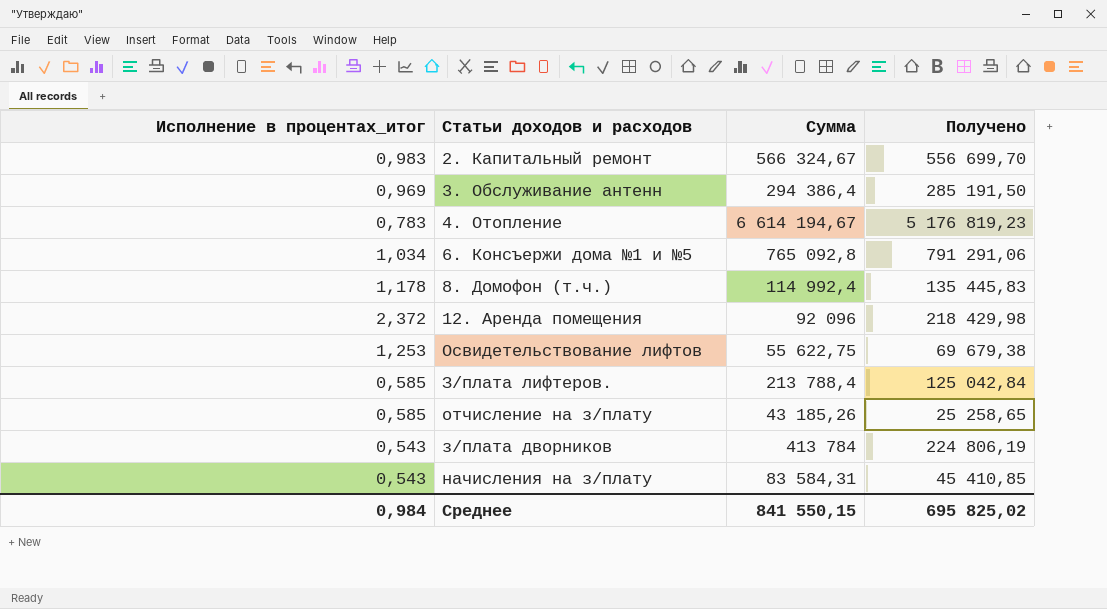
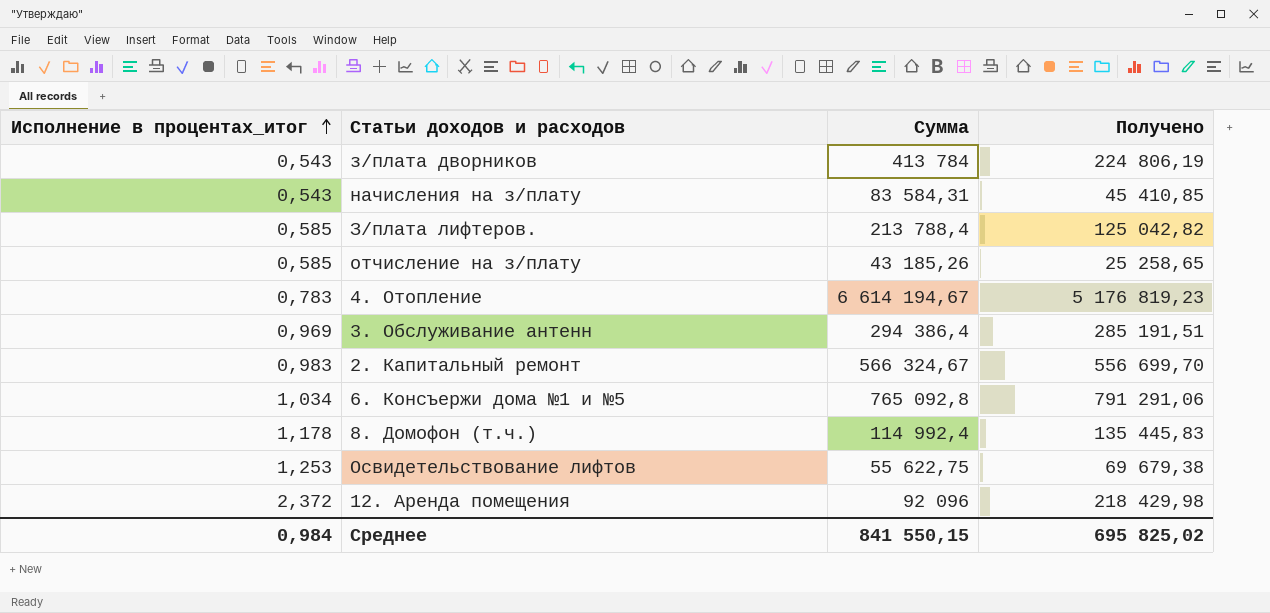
row order: none -> Исполнение в процентах_итог ascending
З/плата лифтеров. | Получено: 125 042,84 -> 125 042,82
3. Обслуживание антенн | Получено: 285 191,50 -> 285 191,51

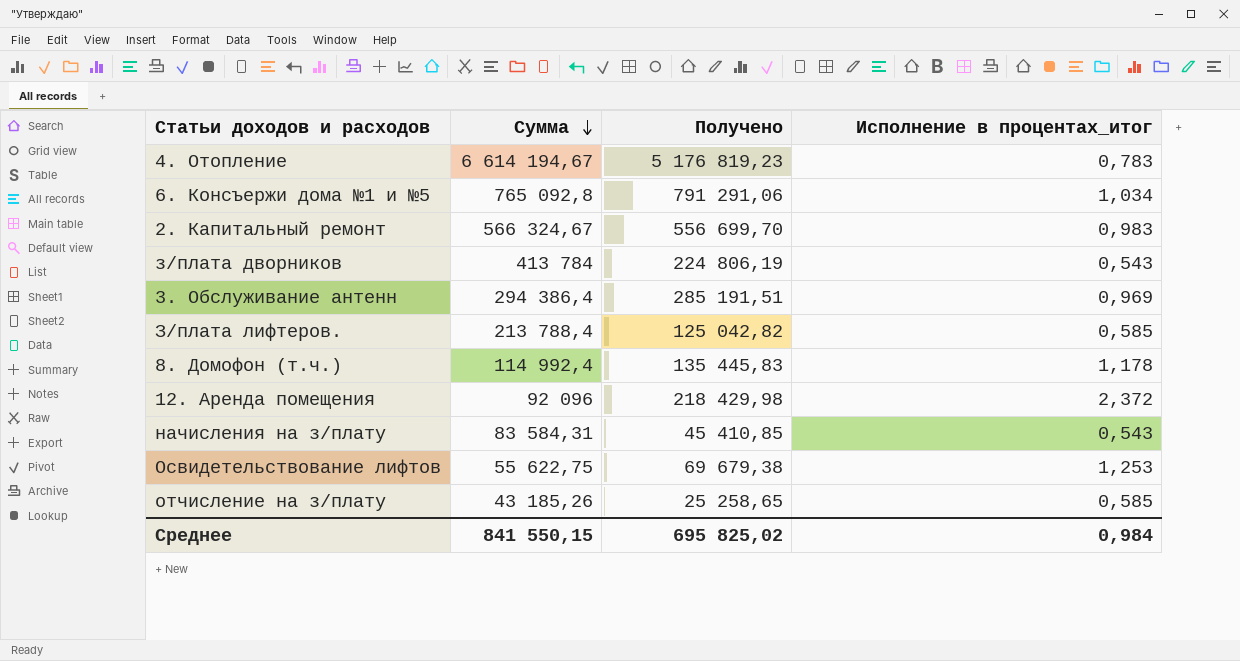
row order: Исполнение в процентах_итог ascending -> Сумма descending
column Исполнение в процентах_итог | position: 1 -> 4

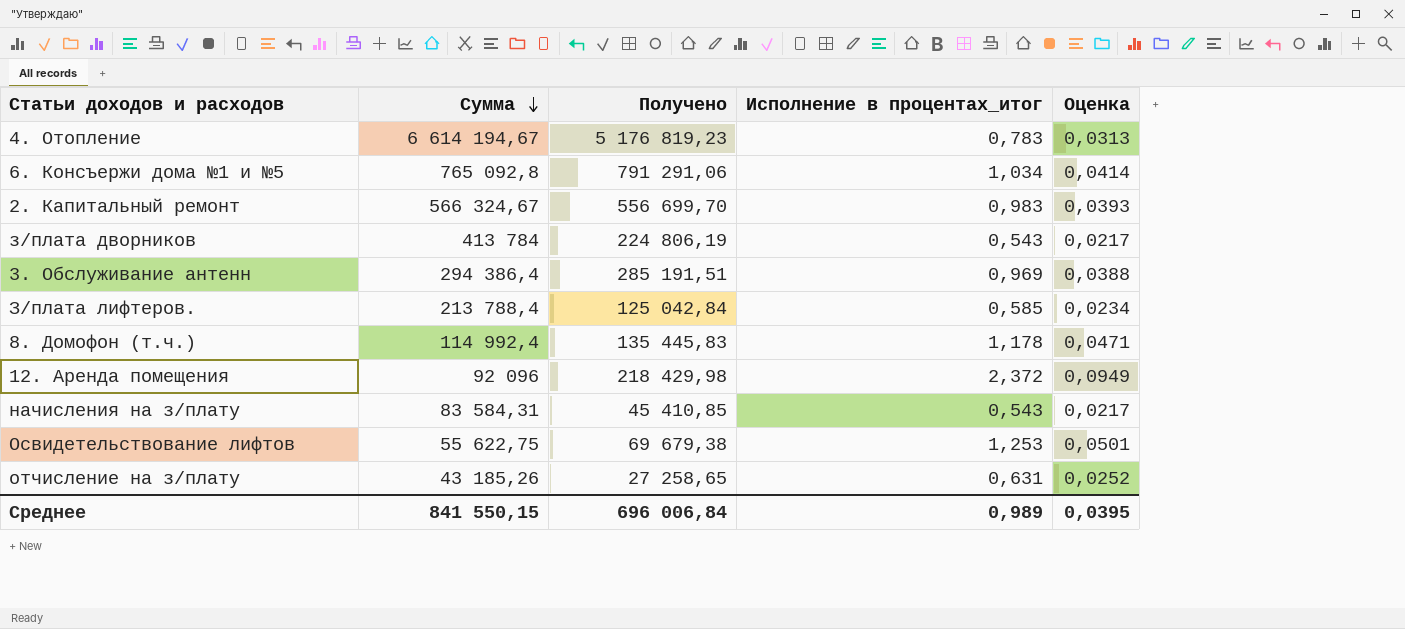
column Оценка | formula: none -> [Исполнение в процентах_итог] * 0,04
З/плата лифтеров. | Получено: 125 042,82 -> 125 042,84
отчисление на з/плату | Получено: 25 258,65 -> 27 258,65
отчисление на з/плату | Исполнение в процентах_итог: 0,585 -> 0,631
Среднее | Получено: 695 825,02 -> 696 006,84
Среднее | Исполнение в процентах_итог: 0,984 -> 0,989

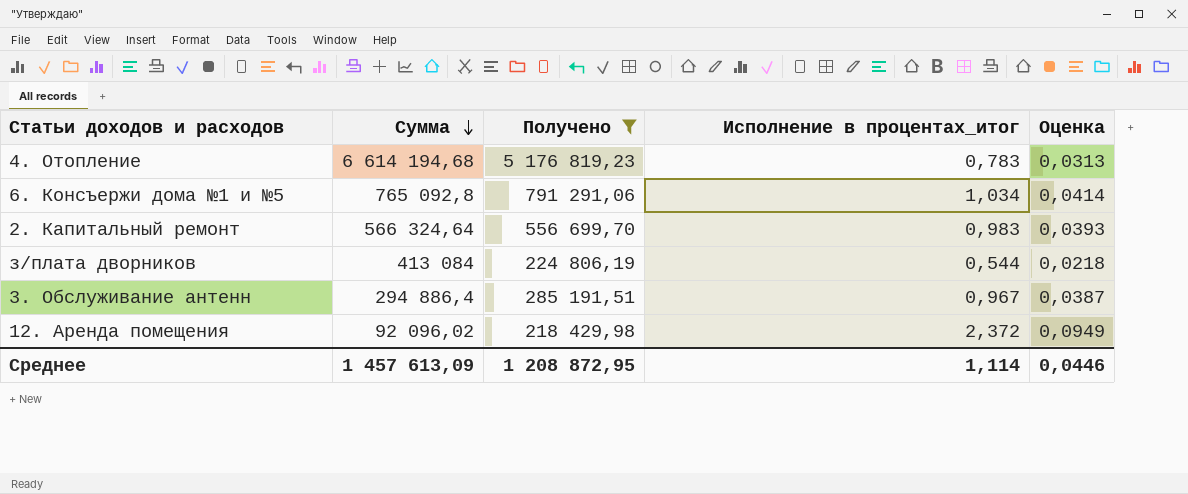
filter: none -> Получено >= 218 429,98
4. Отопление | Сумма: 6 614 194,67 -> 6 614 194,68
2. Капитальный ремонт | Сумма: 566 324,67 -> 566 324,64
з/плата дворников | Сумма: 413 784 -> 413 084
з/плата дворников | Исполнение в процентах_итог: 0,543 -> 0,544
з/плата дворников | Оценка: 0,0217 -> 0,0218
3. Обслуживание антенн | Сумма: 294 386,4 -> 294 886,4
3. Обслуживание антенн | Исполнение в процентах_итог: 0,969 -> 0,967
3. Обслуживание антенн | Оценка: 0,0388 -> 0,0387
12. Аренда помещения | Сумма: 92 096 -> 92 096,02
Среднее | Сумма: 841 550,15 -> 1 457 613,09
Среднее | Получено: 696 006,84 -> 1 208 872,95
Среднее | Исполнение в процентах_итог: 0,989 -> 1,114
Среднее | Оценка: 0,0395 -> 0,0446

